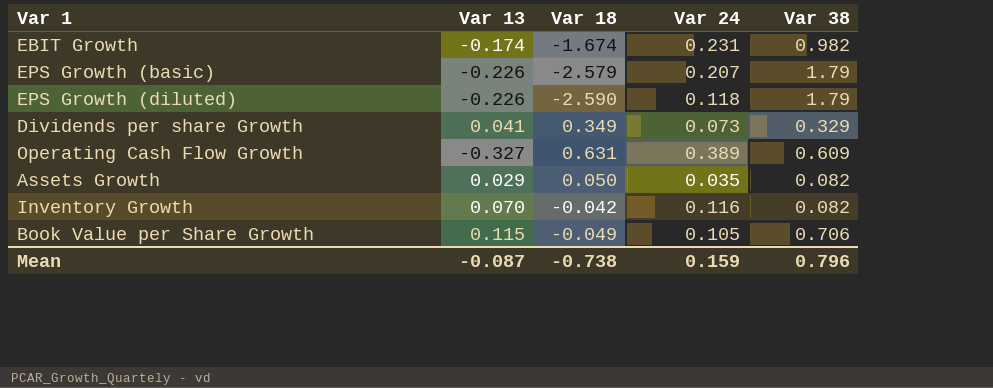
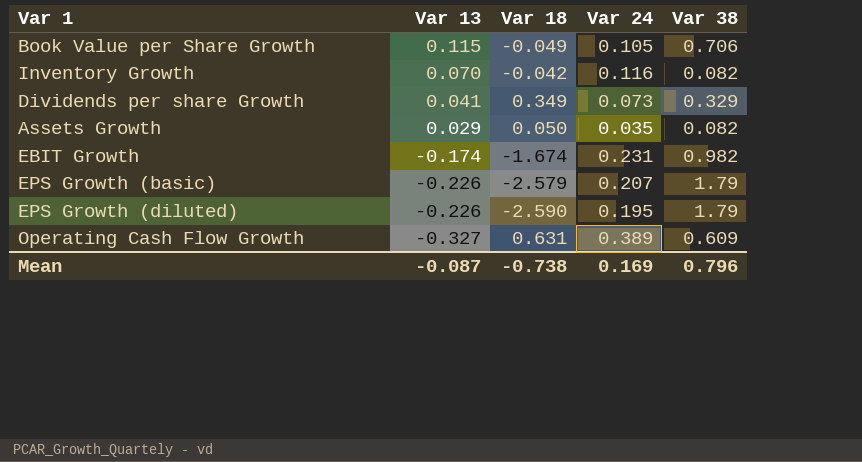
row order: none -> Var 13 descending
EPS Growth (diluted) | Var 24: 0.118 -> 0.195
Mean | Var 24: 0.159 -> 0.169

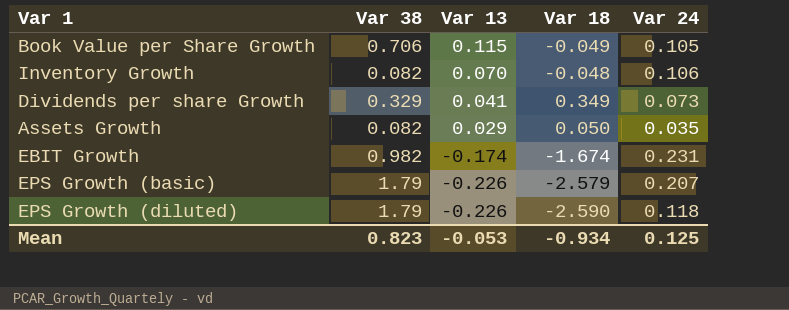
column Var 38 | position: 5 -> 2
row Operating Cash Flow Growth: -0.327 | 0.631 | 0.389 | 0.609 -> none
Inventory Growth | Var 18: -0.042 -> -0.048
Inventory Growth | Var 24: 0.116 -> 0.106
EPS Growth (diluted) | Var 24: 0.195 -> 0.118
Mean | Var 38: 0.796 -> 0.823
Mean | Var 13: -0.087 -> -0.053
Mean | Var 18: -0.738 -> -0.934
Mean | Var 24: 0.169 -> 0.125

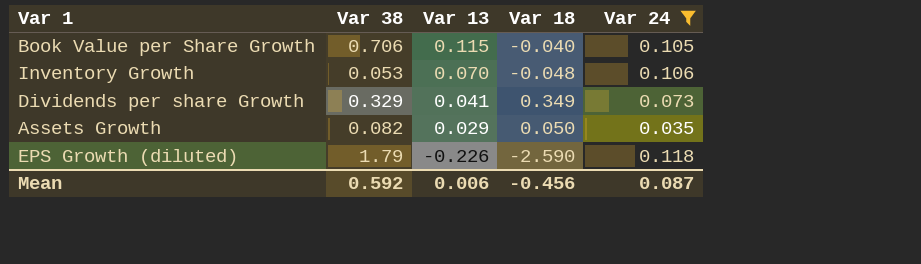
filter: none -> Var 24 <= 0.118
Book Value per Share Growth | Var 18: -0.049 -> -0.040
Inventory Growth | Var 38: 0.082 -> 0.053
Mean | Var 38: 0.823 -> 0.592
Mean | Var 13: -0.053 -> 0.006
Mean | Var 18: -0.934 -> -0.456
Mean | Var 24: 0.125 -> 0.087

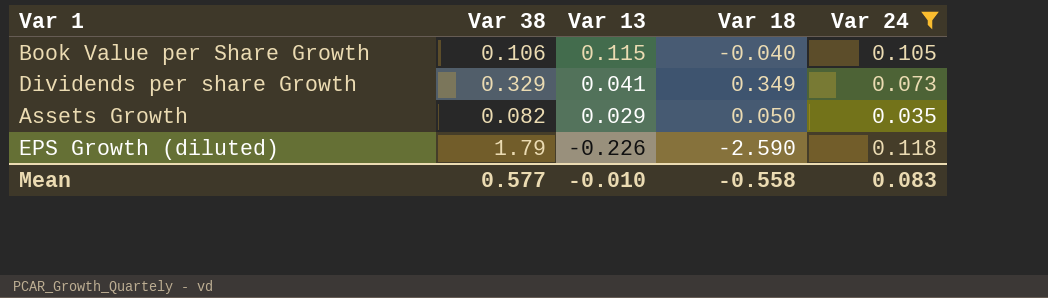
row Inventory Growth: 0.053 | 0.070 | -0.048 | 0.106 -> none
Book Value per Share Growth | Var 38: 0.706 -> 0.106
Mean | Var 38: 0.592 -> 0.577
Mean | Var 13: 0.006 -> -0.010
Mean | Var 18: -0.456 -> -0.558
Mean | Var 24: 0.087 -> 0.083

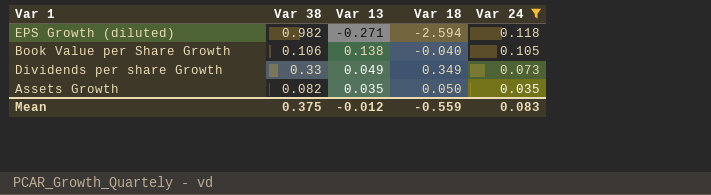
row order: Var 13 descending -> Var 24 descending
EPS Growth (diluted) | Var 38: 1.79 -> 0.982
EPS Growth (diluted) | Var 13: -0.226 -> -0.271
EPS Growth (diluted) | Var 18: -2.590 -> -2.594
Book Value per Share Growth | Var 13: 0.115 -> 0.138
Dividends per share Growth | Var 38: 0.329 -> 0.33
Dividends per share Growth | Var 13: 0.041 -> 0.049
Assets Growth | Var 13: 0.029 -> 0.035
Mean | Var 38: 0.577 -> 0.375
Mean | Var 13: -0.010 -> -0.012
Mean | Var 18: -0.558 -> -0.559

